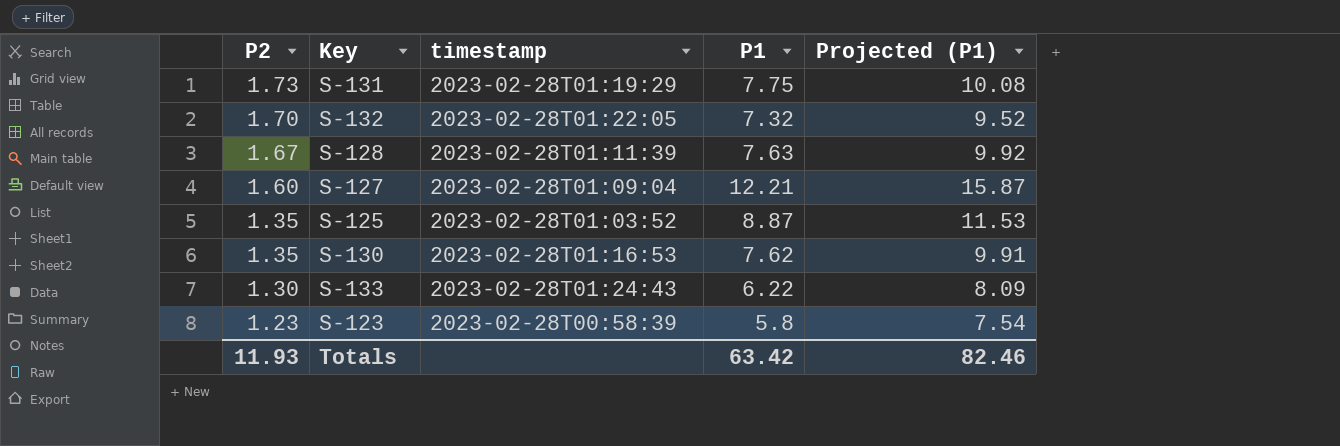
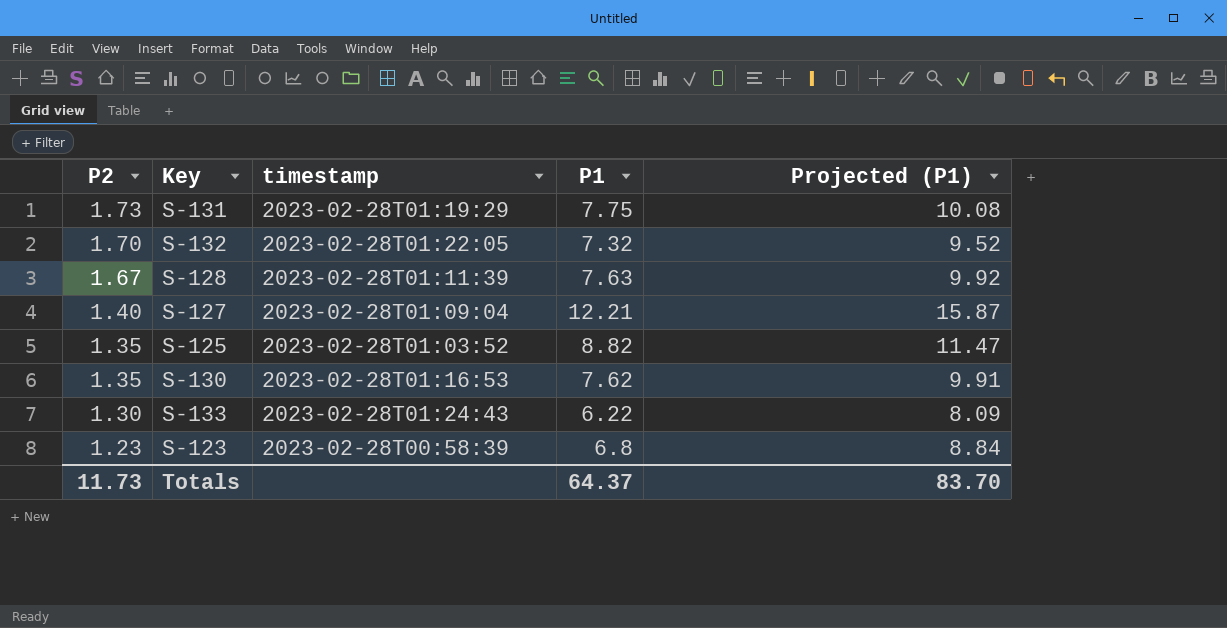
S-127 | P2: 1.60 -> 1.40
S-125 | P1: 8.87 -> 8.82
S-125 | Projected (P1): 11.53 -> 11.47
S-123 | P1: 5.8 -> 6.8
S-123 | Projected (P1): 7.54 -> 8.84
Totals | P2: 11.93 -> 11.73
Totals | P1: 63.42 -> 64.37
Totals | Projected (P1): 82.46 -> 83.70

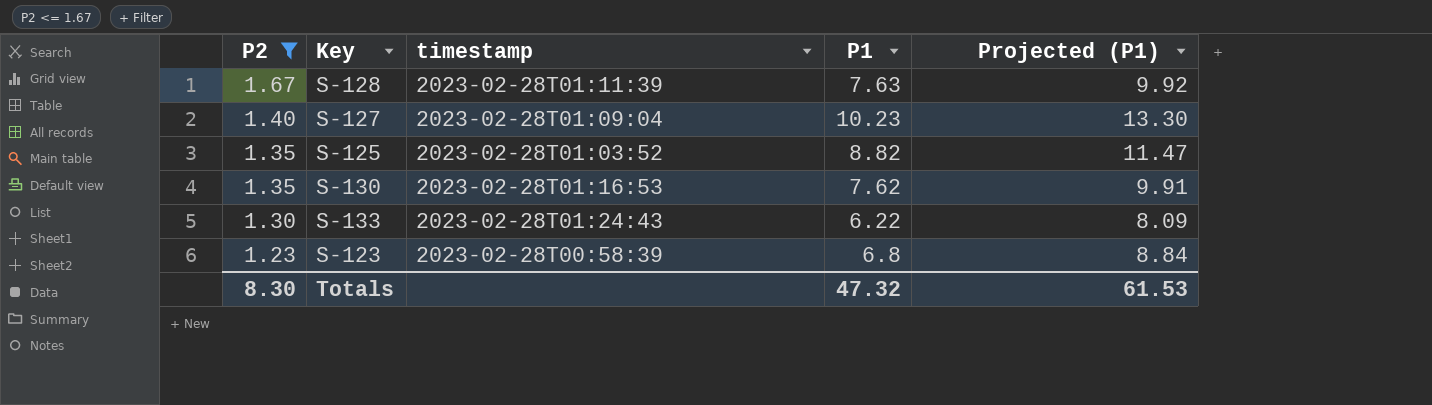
filter: none -> P2 <= 1.67
S-127 | P1: 12.21 -> 10.23
S-127 | Projected (P1): 15.87 -> 13.30
Totals | P2: 11.73 -> 8.30
Totals | P1: 64.37 -> 47.32
Totals | Projected (P1): 83.70 -> 61.53

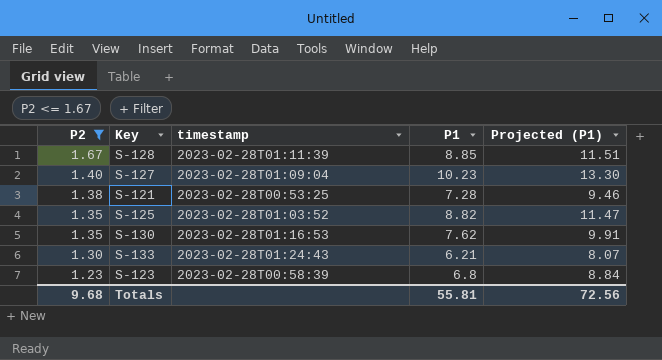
S-128 | P1: 7.63 -> 8.85
S-128 | Projected (P1): 9.92 -> 11.51
row S-121: none -> 1.38 | 2023-02-28T00:53:25 | 7.28 | 9.46
S-133 | P1: 6.22 -> 6.21
S-133 | Projected (P1): 8.09 -> 8.07
Totals | P2: 8.30 -> 9.68
Totals | P1: 47.32 -> 55.81
Totals | Projected (P1): 61.53 -> 72.56

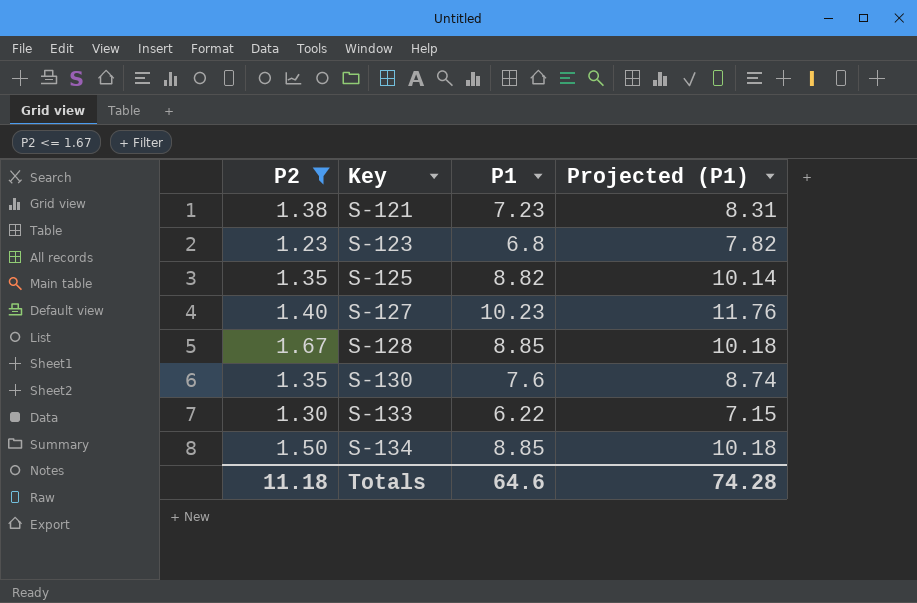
row order: P2 descending -> Key ascending
column timestamp | position: 3 -> none
column Projected (P1) | formula: [P1] * 1.3 -> [P1] * 1.15
S-121 | P1: 7.28 -> 7.23
S-130 | P1: 7.62 -> 7.6
S-133 | P1: 6.21 -> 6.22
row S-134: none -> 1.50 | 8.85 | 10.18
Totals | P2: 9.68 -> 11.18
Totals | P1: 55.81 -> 64.6
Totals | Projected (P1): 72.56 -> 74.28

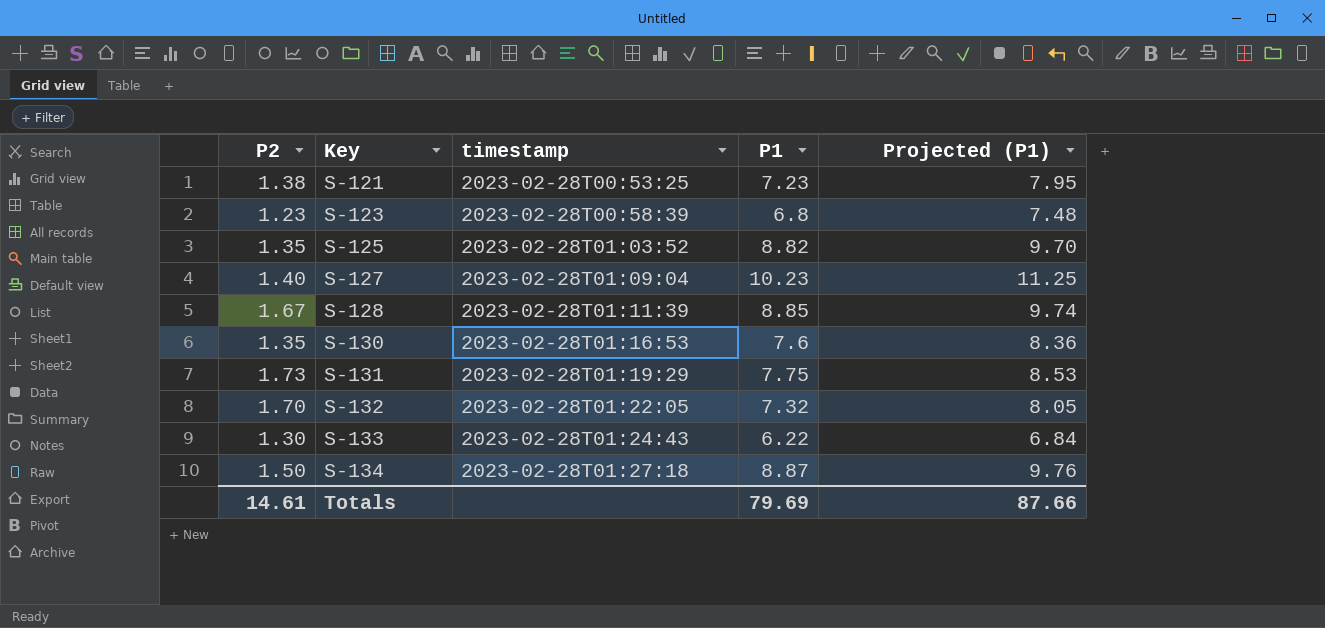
filter: P2 <= 1.67 -> none
column timestamp | position: none -> 3
column Projected (P1) | formula: [P1] * 1.15 -> [P1] * 1.1
S-134 | P1: 8.85 -> 8.87
Totals | P2: 11.18 -> 14.61
Totals | P1: 64.6 -> 79.69
Totals | Projected (P1): 74.28 -> 87.66

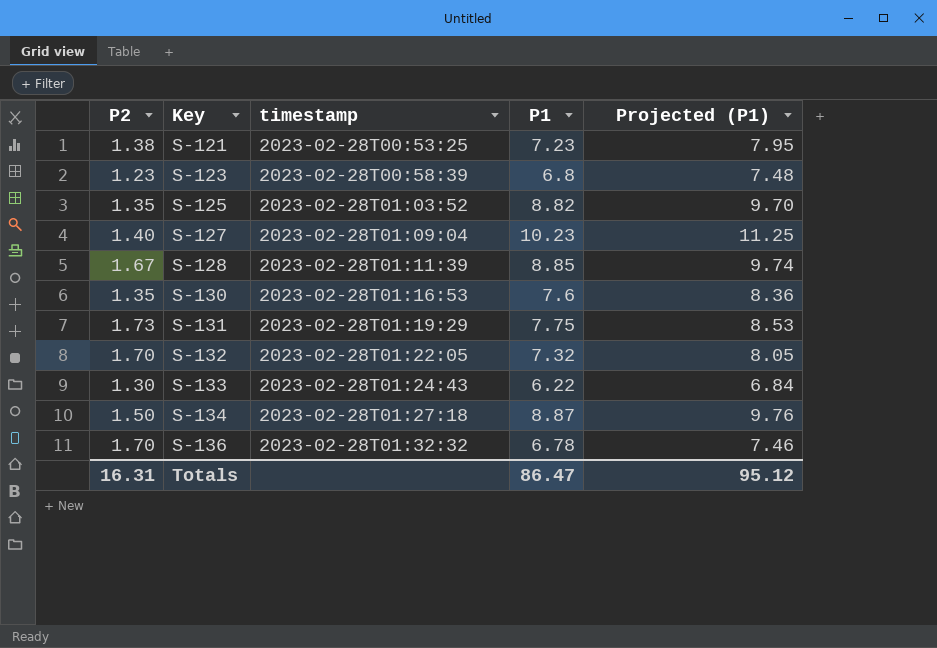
row S-136: none -> 1.70 | 2023-02-28T01:32:32 | 6.78 | 7.46
Totals | P2: 14.61 -> 16.31
Totals | P1: 79.69 -> 86.47
Totals | Projected (P1): 87.66 -> 95.12

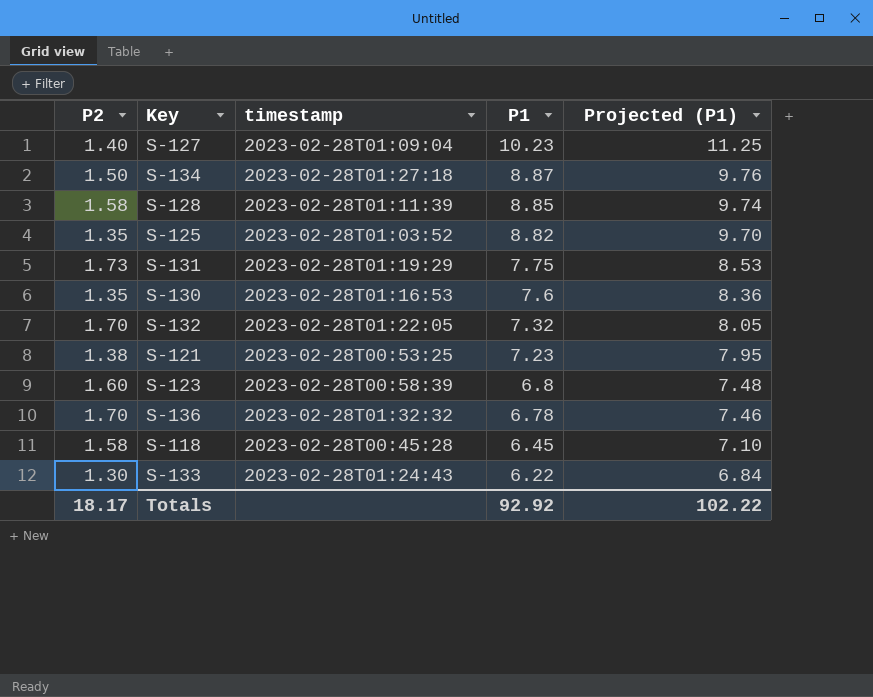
row order: Key ascending -> P1 descending
S-128 | P2: 1.67 -> 1.58
S-123 | P2: 1.23 -> 1.60
row S-118: none -> 1.58 | 2023-02-28T00:45:28 | 6.45 | 7.10
Totals | P2: 16.31 -> 18.17
Totals | P1: 86.47 -> 92.92
Totals | Projected (P1): 95.12 -> 102.22

